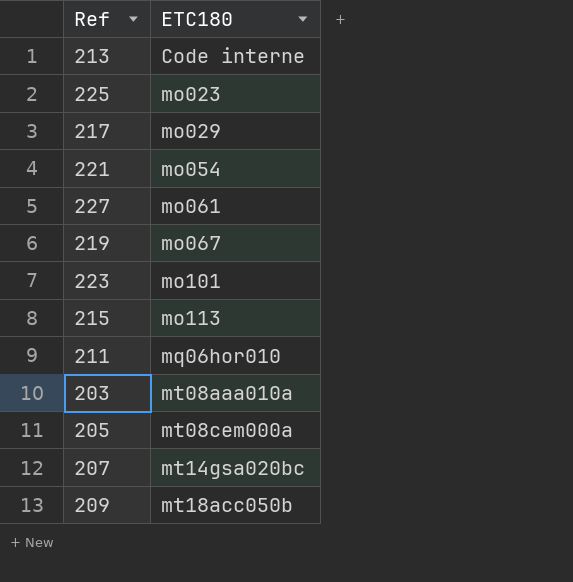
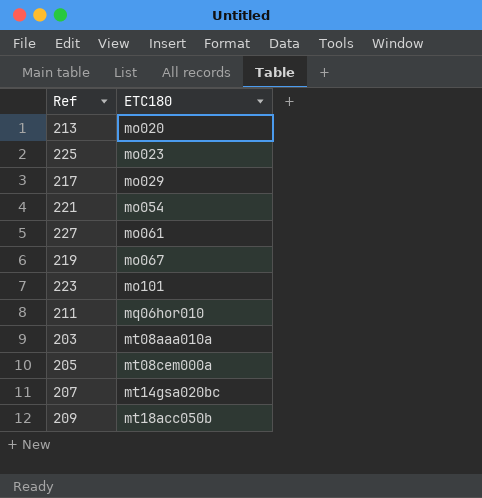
row 215: mo113 -> none
213 | ETC180: Code interne -> mo020

